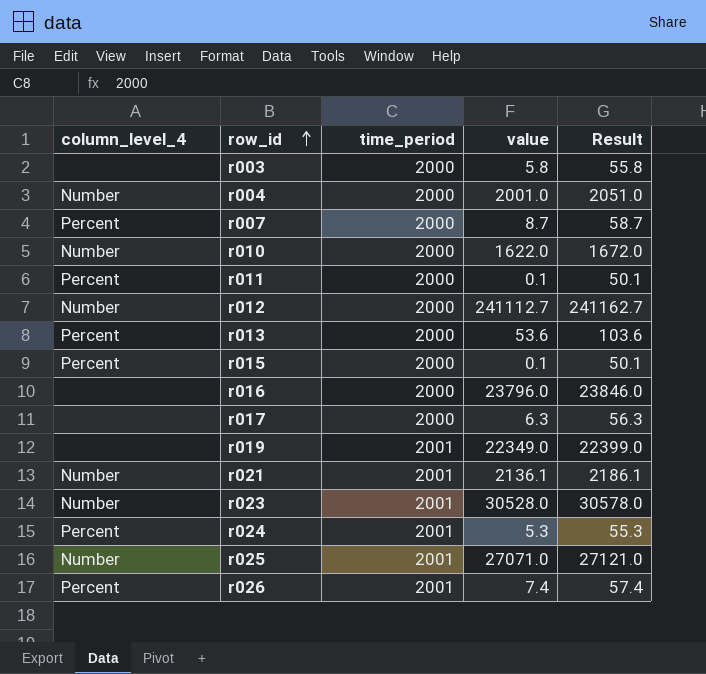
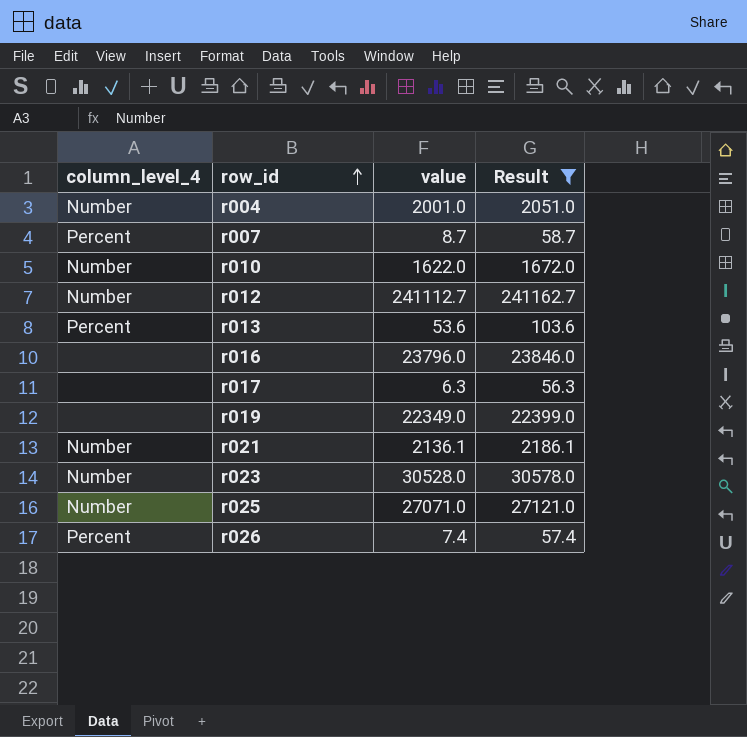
filter: none -> Result >= 56.3
column time_period | position: 3 -> none

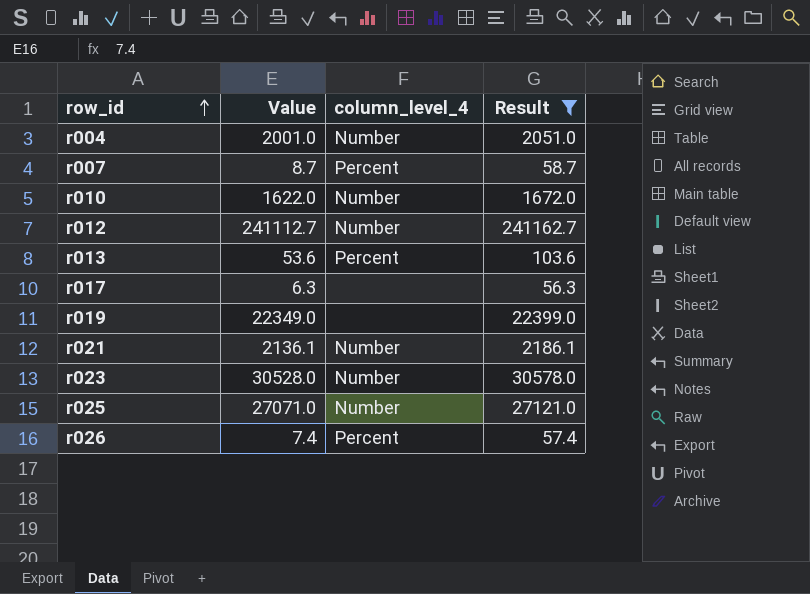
column name: value -> Value
column column_level_4 | position: 1 -> 3
row r016: none | 23796.0 | 23846.0 -> none

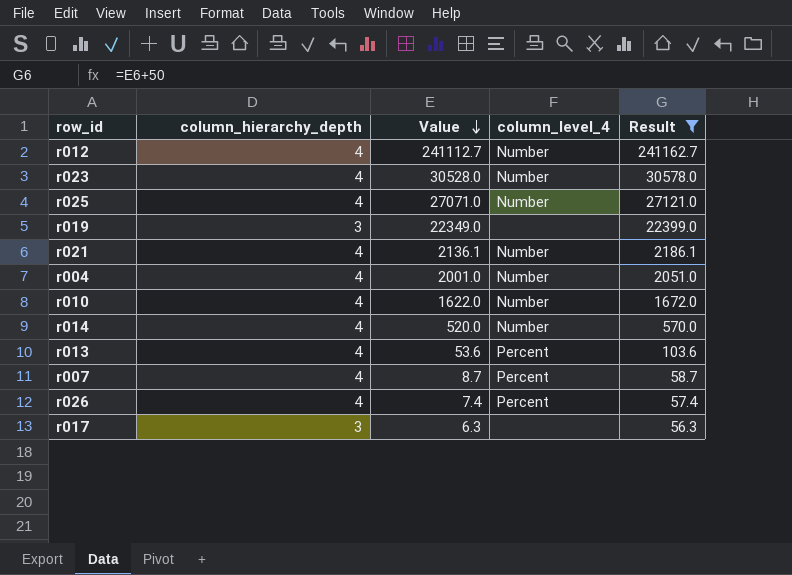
row order: row_id ascending -> Value descending
column column_hierarchy_depth | position: none -> 2
row r014: none -> 4 | 520.0 | Number | 570.0

